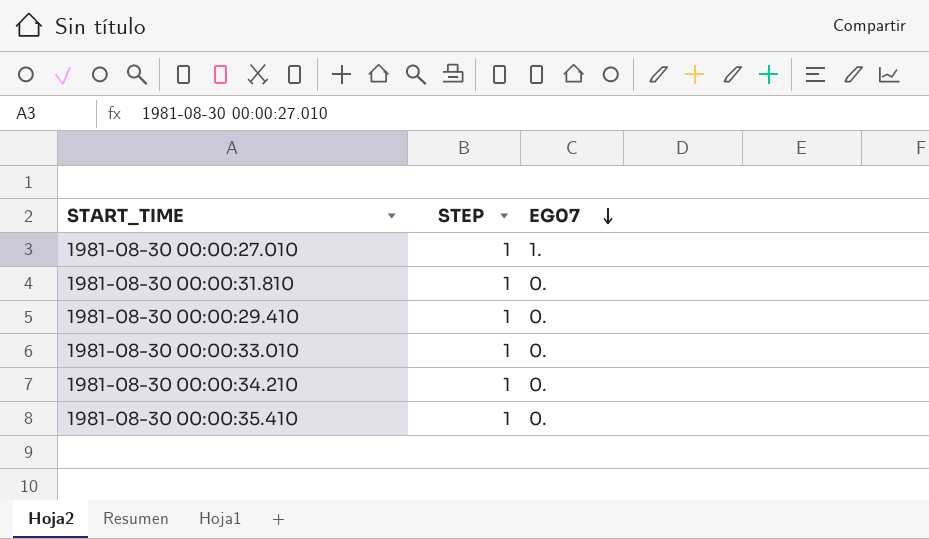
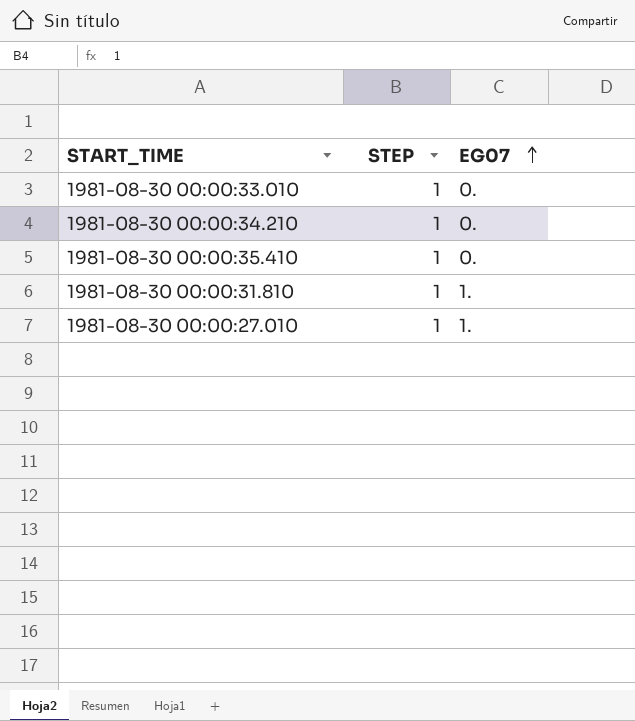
row order: EG07 descending -> EG07 ascending
row 1981-08-30 00:00:29.410: 1 | 0. -> none
1981-08-30 00:00:31.810 | EG07: 0. -> 1.

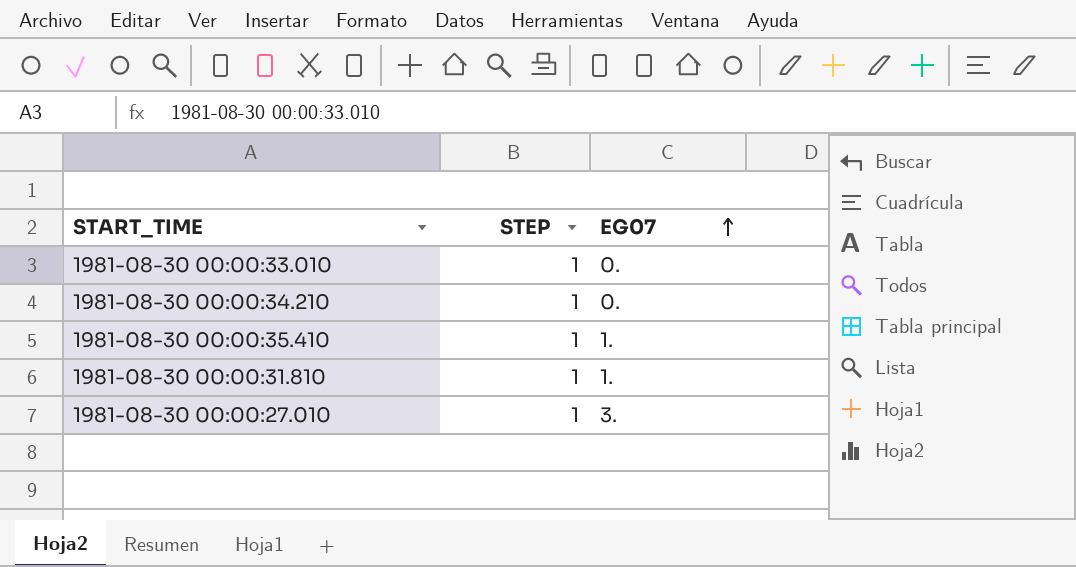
1981-08-30 00:00:35.410 | EG07: 0. -> 1.
1981-08-30 00:00:27.010 | EG07: 1. -> 3.

